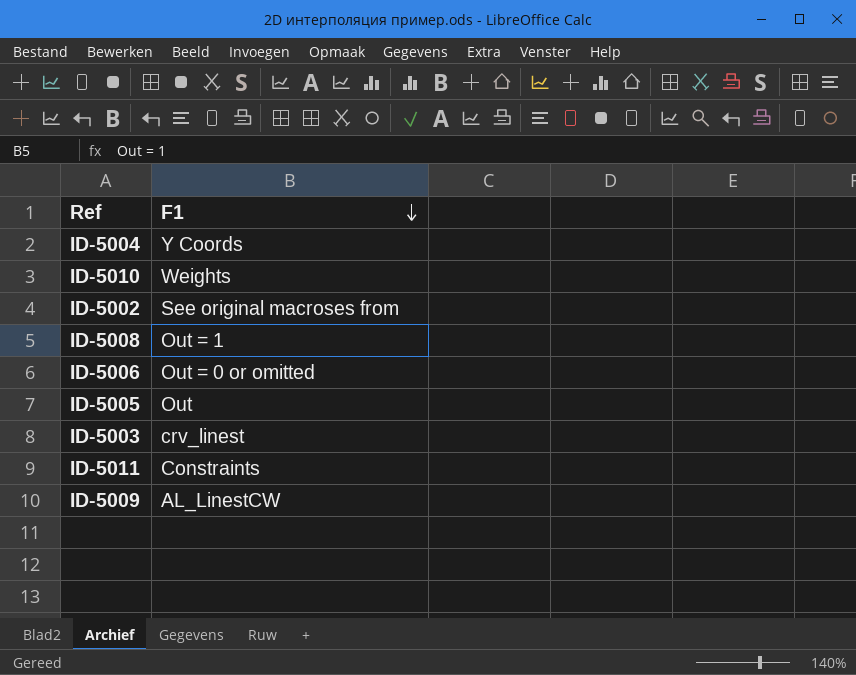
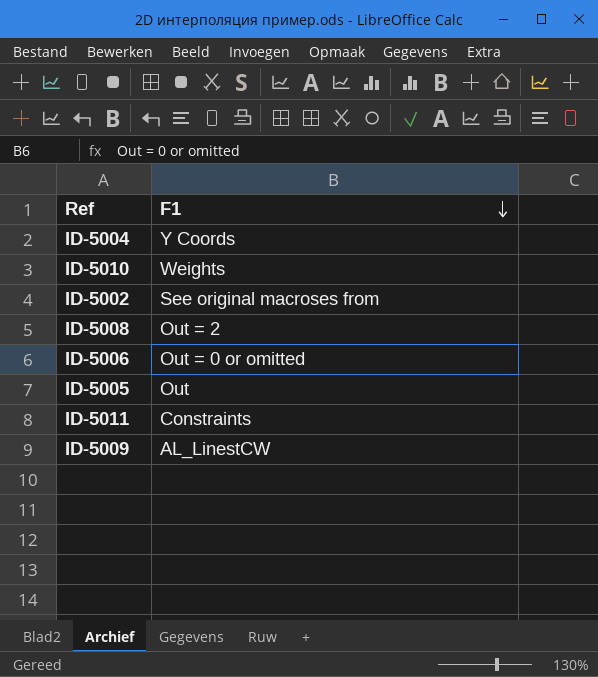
row ID-5003: crv_linest -> none
ID-5008 | F1: Out = 1 -> Out = 2

